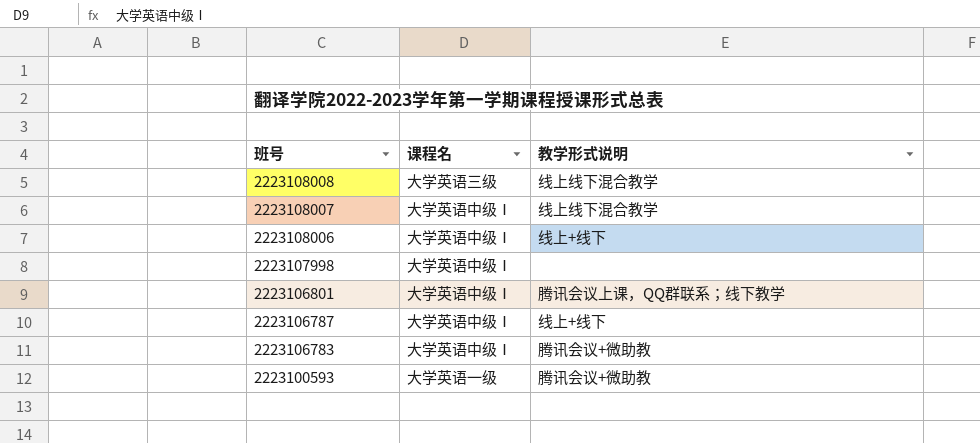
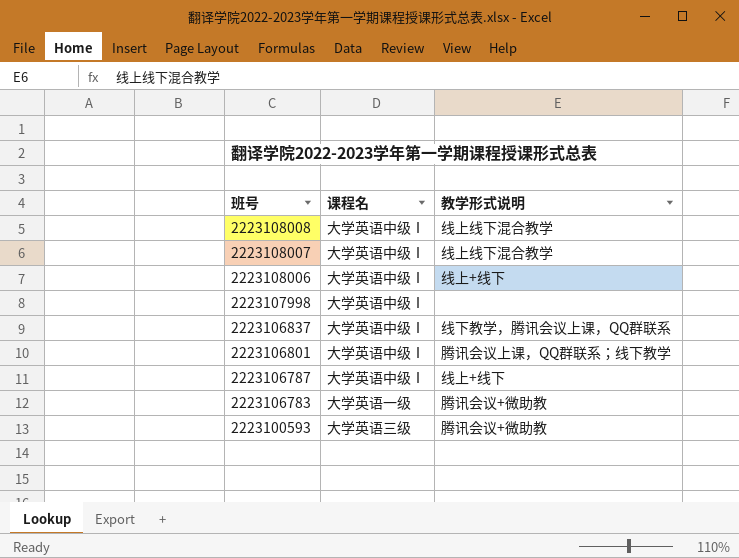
2223108008 | 课程名: 大学英语三级 -> 大学英语中级Ⅰ
row 2223106837: none -> 大学英语中级Ⅰ | 线下教学，腾讯会议上课，QQ群联系
2223106783 | 课程名: 大学英语中级Ⅰ -> 大学英语一级
2223100593 | 课程名: 大学英语一级 -> 大学英语三级

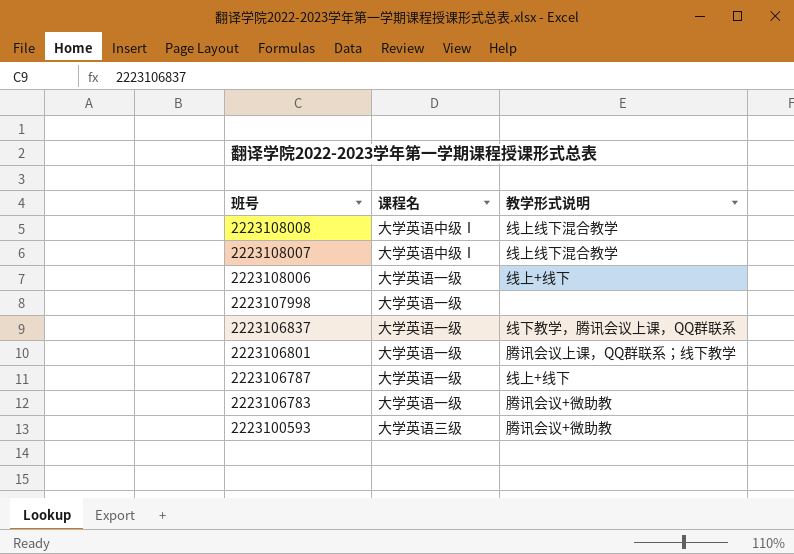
2223108006 | 课程名: 大学英语中级Ⅰ -> 大学英语一级
2223107998 | 课程名: 大学英语中级Ⅰ -> 大学英语一级
2223106837 | 课程名: 大学英语中级Ⅰ -> 大学英语一级
2223106801 | 课程名: 大学英语中级Ⅰ -> 大学英语一级
2223106787 | 课程名: 大学英语中级Ⅰ -> 大学英语一级

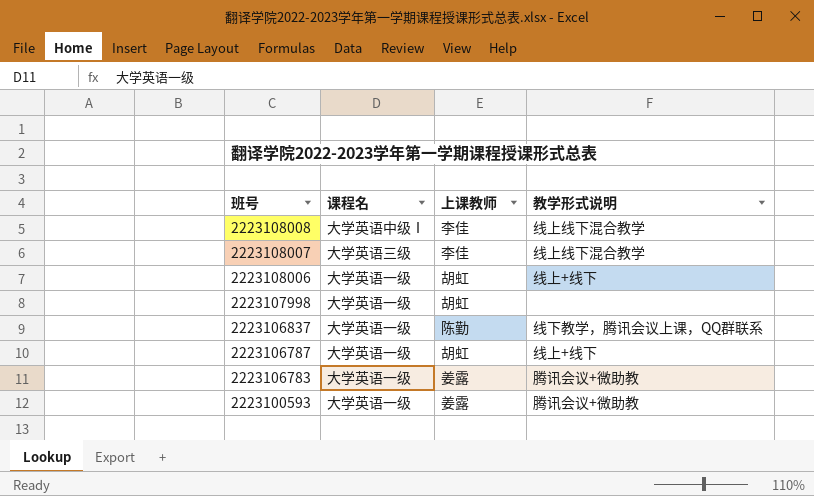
column 上课教师 | position: none -> 3
row 2223106801: 大学英语一级 | 腾讯会议上课，QQ群联系；线下教学 -> none
2223108007 | 课程名: 大学英语中级Ⅰ -> 大学英语三级
2223100593 | 课程名: 大学英语三级 -> 大学英语一级

